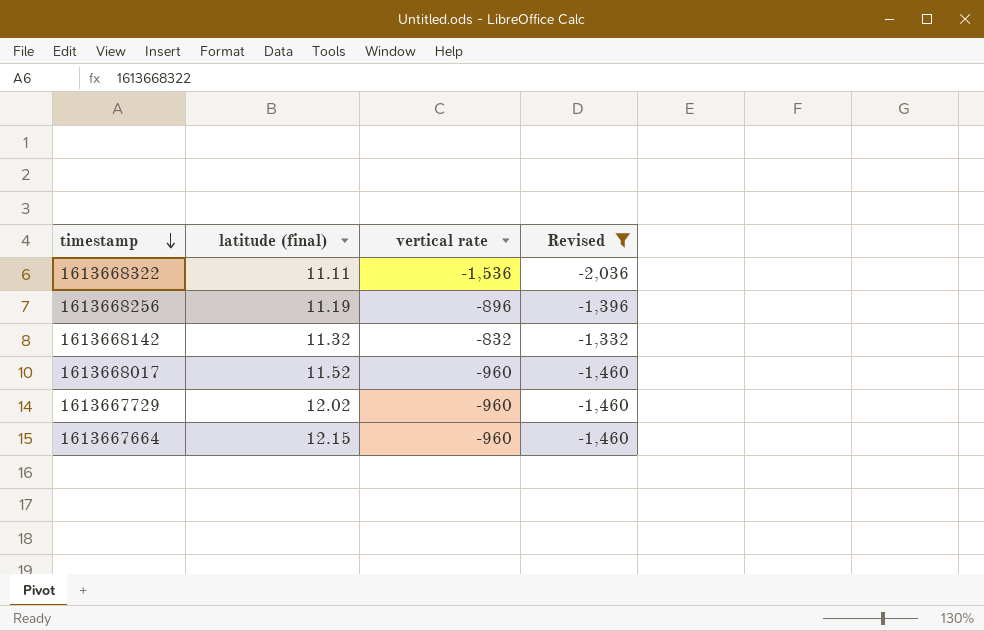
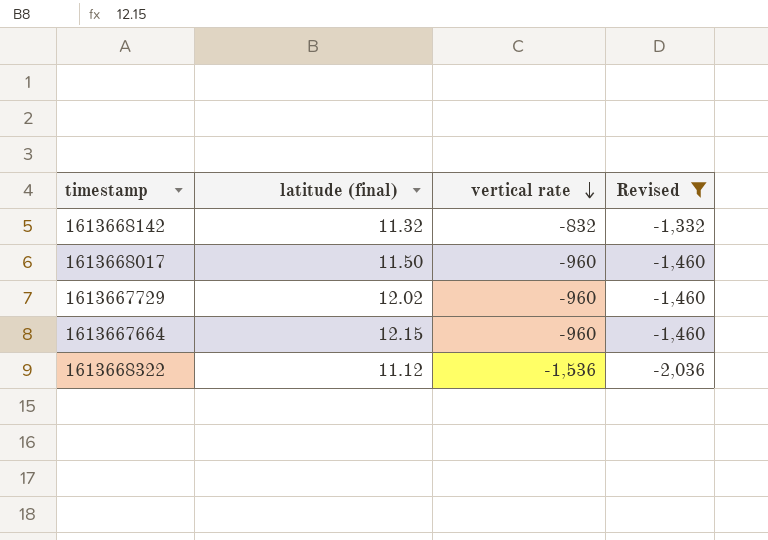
row order: timestamp descending -> vertical rate descending
row 1613668256: 11.19 | -896 | -1,396 -> none
1613668017 | latitude (final): 11.52 -> 11.50
1613668322 | latitude (final): 11.11 -> 11.12

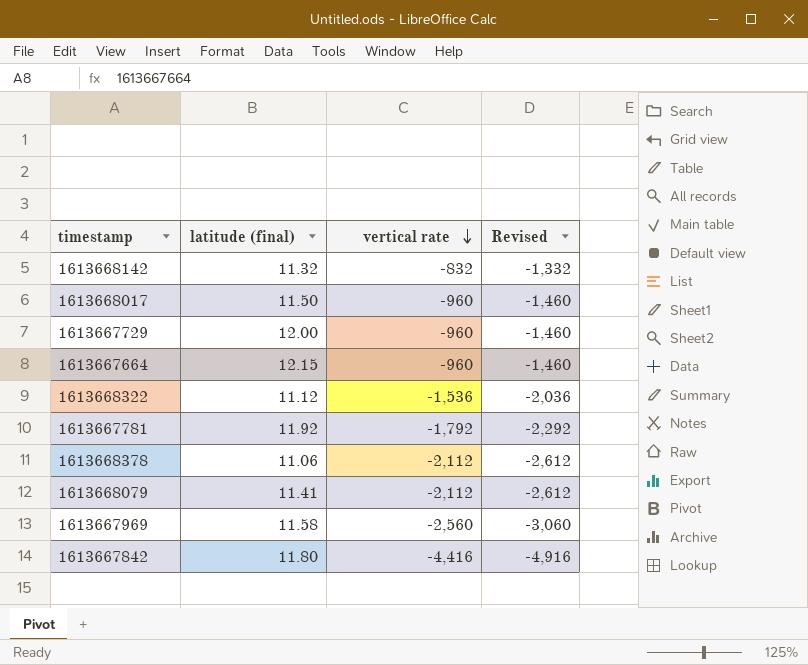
filter: Revised >= -2,036 -> none
1613667729 | latitude (final): 12.02 -> 12.00

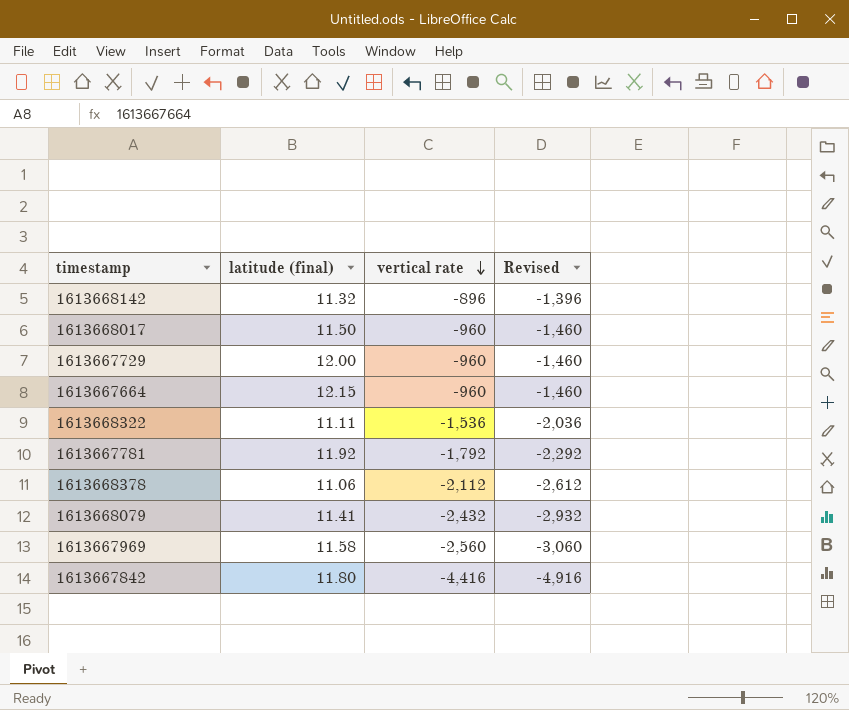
1613668142 | vertical rate: -832 -> -896
1613668142 | Revised: -1,332 -> -1,396
1613668322 | latitude (final): 11.12 -> 11.11
1613668079 | vertical rate: -2,112 -> -2,432
1613668079 | Revised: -2,612 -> -2,932

